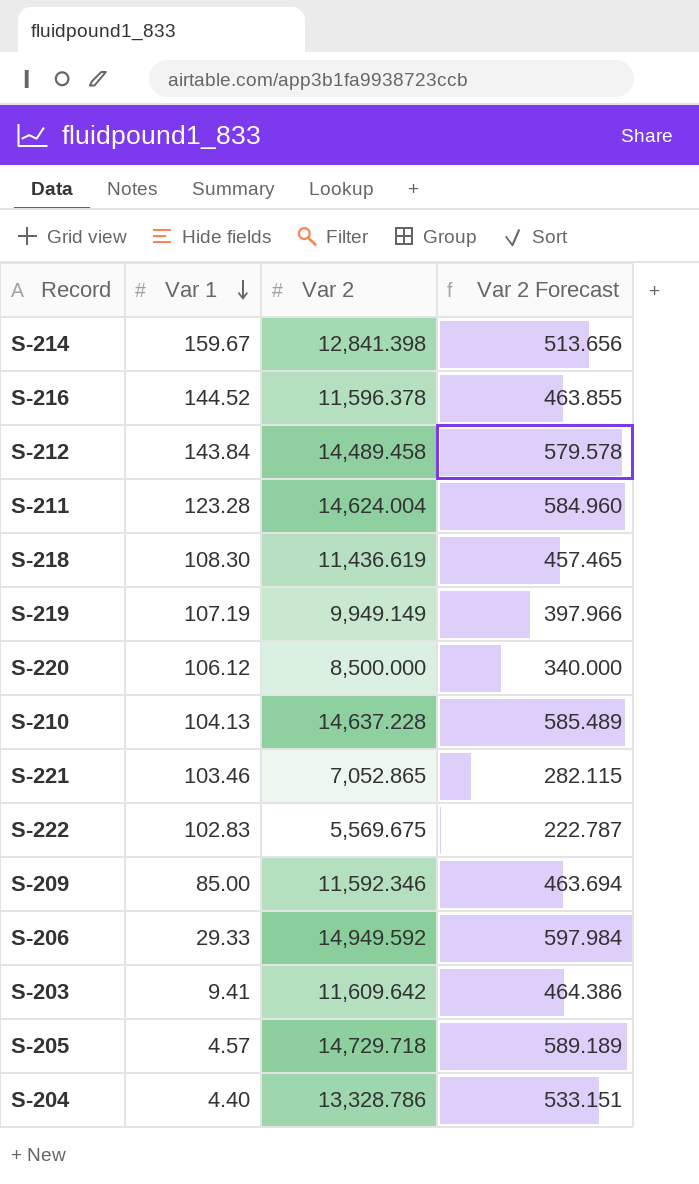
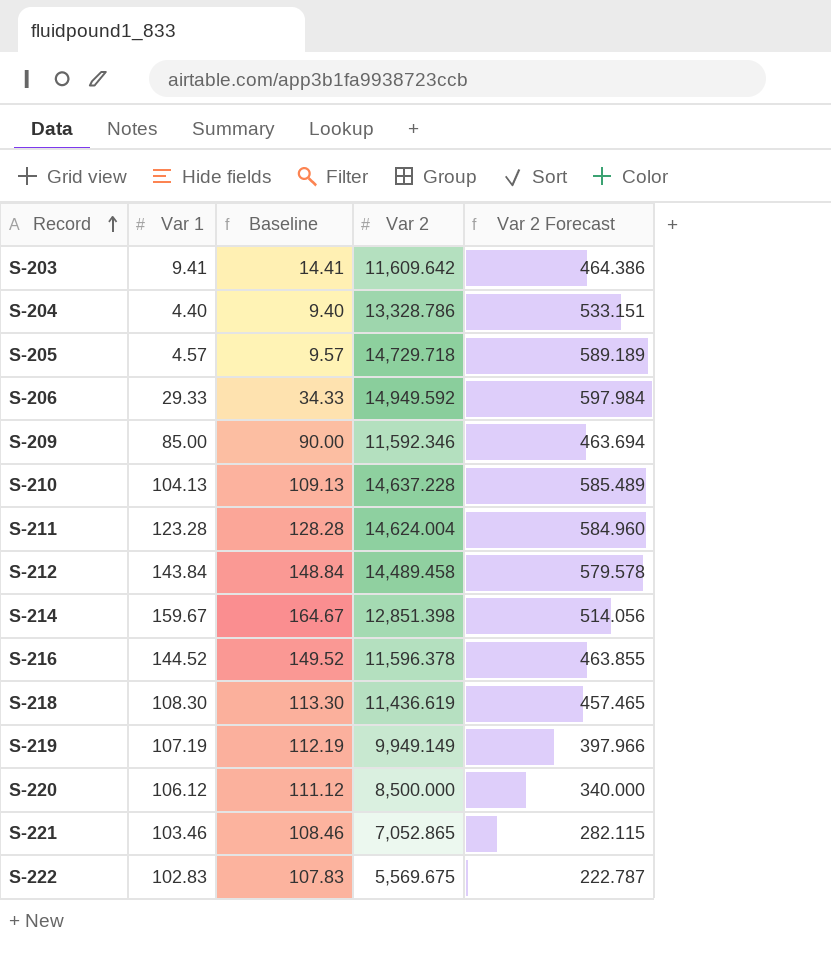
row order: Var 1 descending -> Record ascending
column Baseline | formula: none -> [Var 1] + 5
S-214 | Var 2: 12,841.398 -> 12,851.398
S-214 | Var 2 Forecast: 513.656 -> 514.056

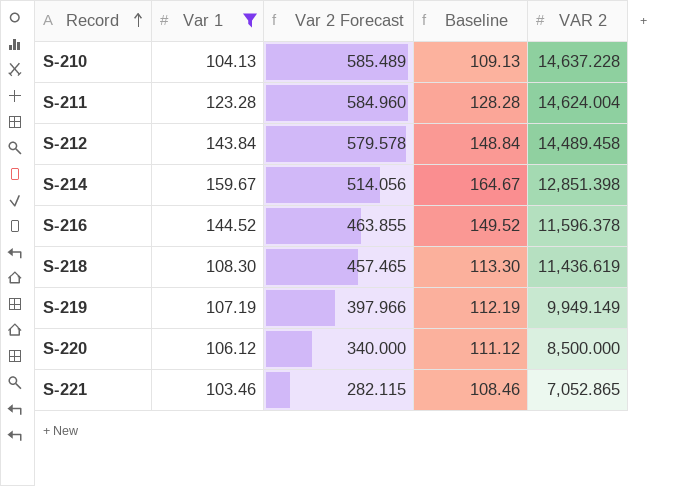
filter: none -> Var 1 >= 103.46
column Var 2 Forecast | position: 5 -> 3
column name: Var 2 -> VAR 2

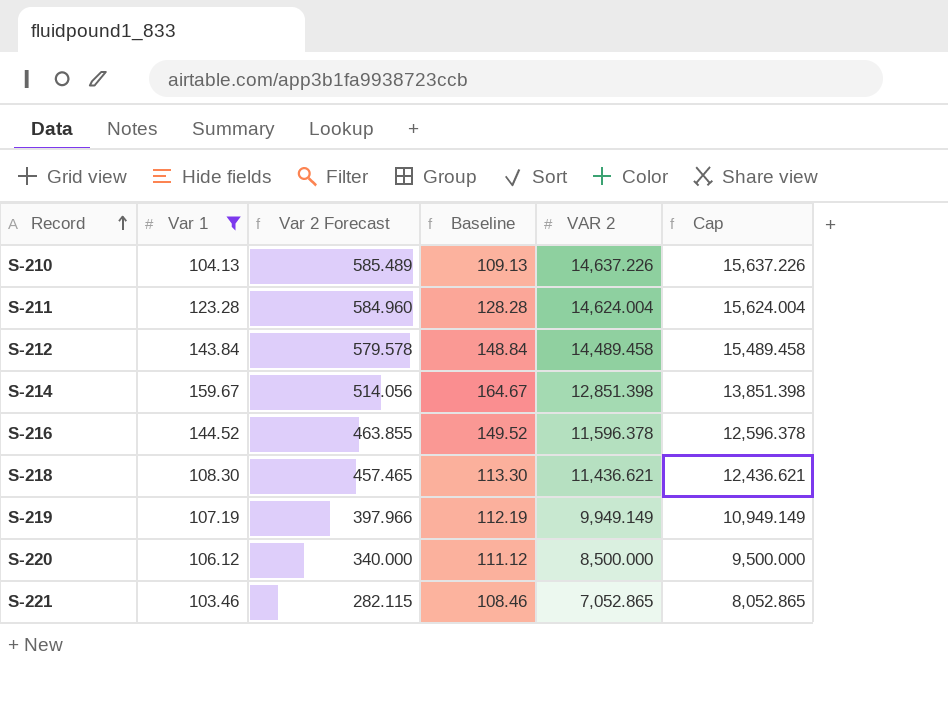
column Cap | formula: none -> [VAR 2] + 1000
S-210 | VAR 2: 14,637.228 -> 14,637.226
S-218 | VAR 2: 11,436.619 -> 11,436.621

